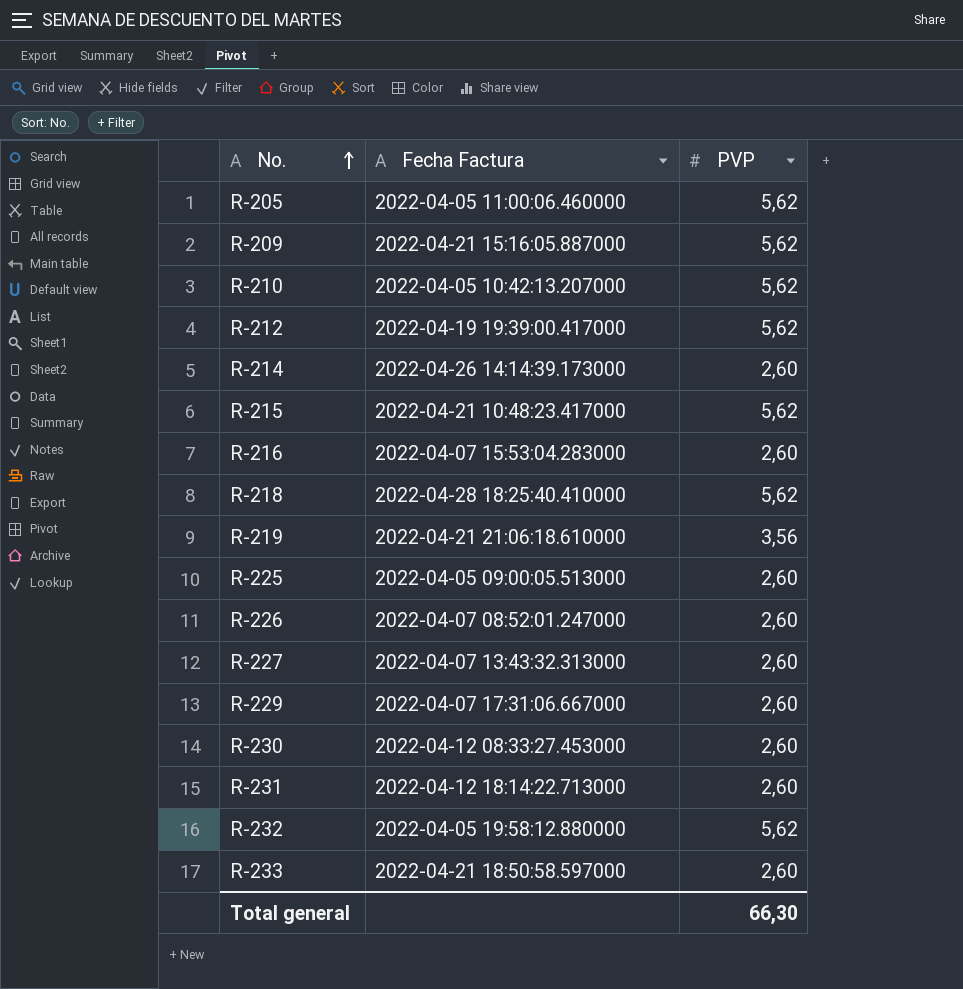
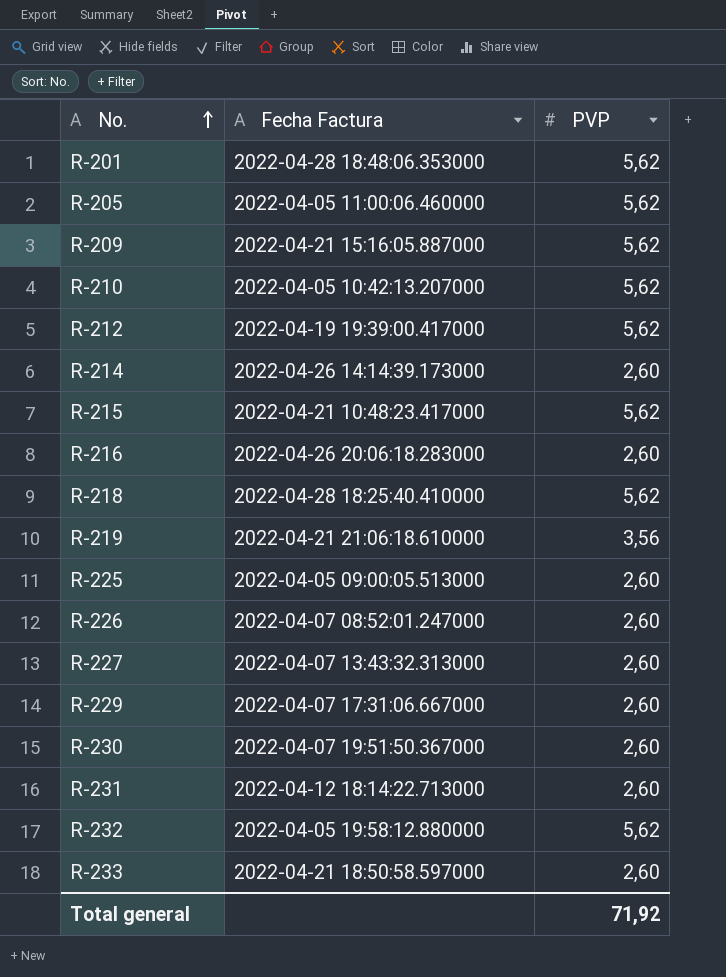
row R-201: none -> 2022-04-28 18:48:06.353000 | 5,62
R-216 | Fecha Factura: 2022-04-07 15:53:04.283000 -> 2022-04-26 20:06:18.283000
R-230 | Fecha Factura: 2022-04-12 08:33:27.453000 -> 2022-04-07 19:51:50.367000
Total general | PVP: 66,30 -> 71,92

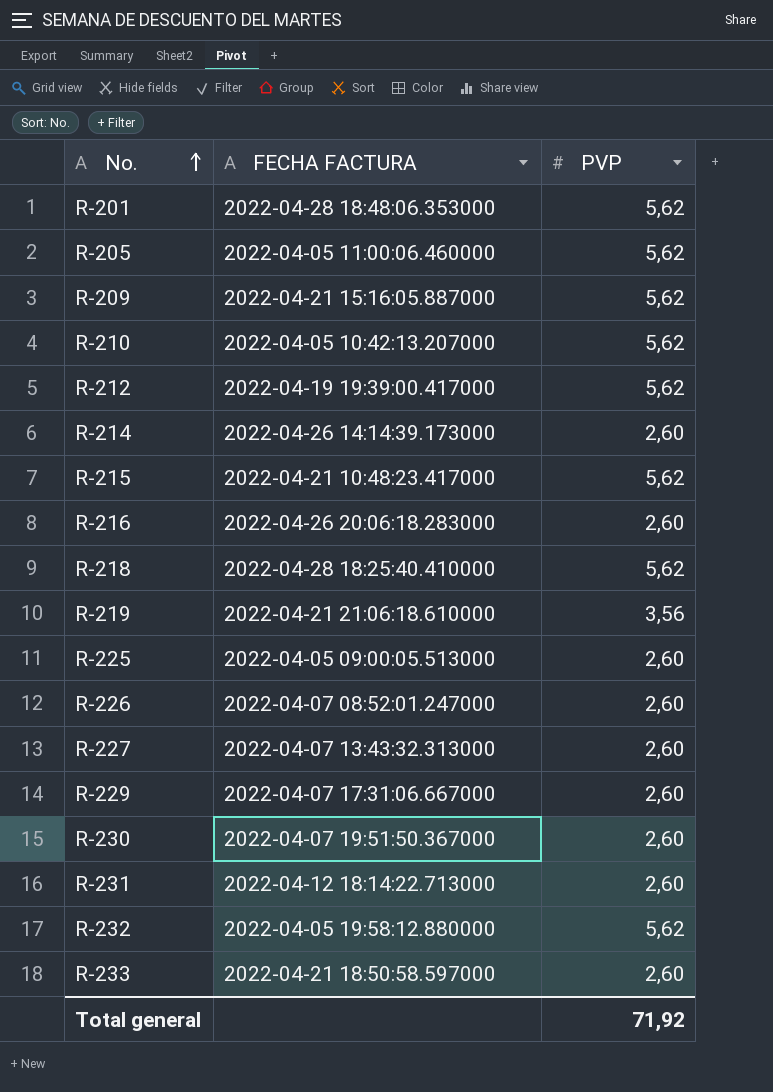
column name: Fecha Factura -> FECHA FACTURA

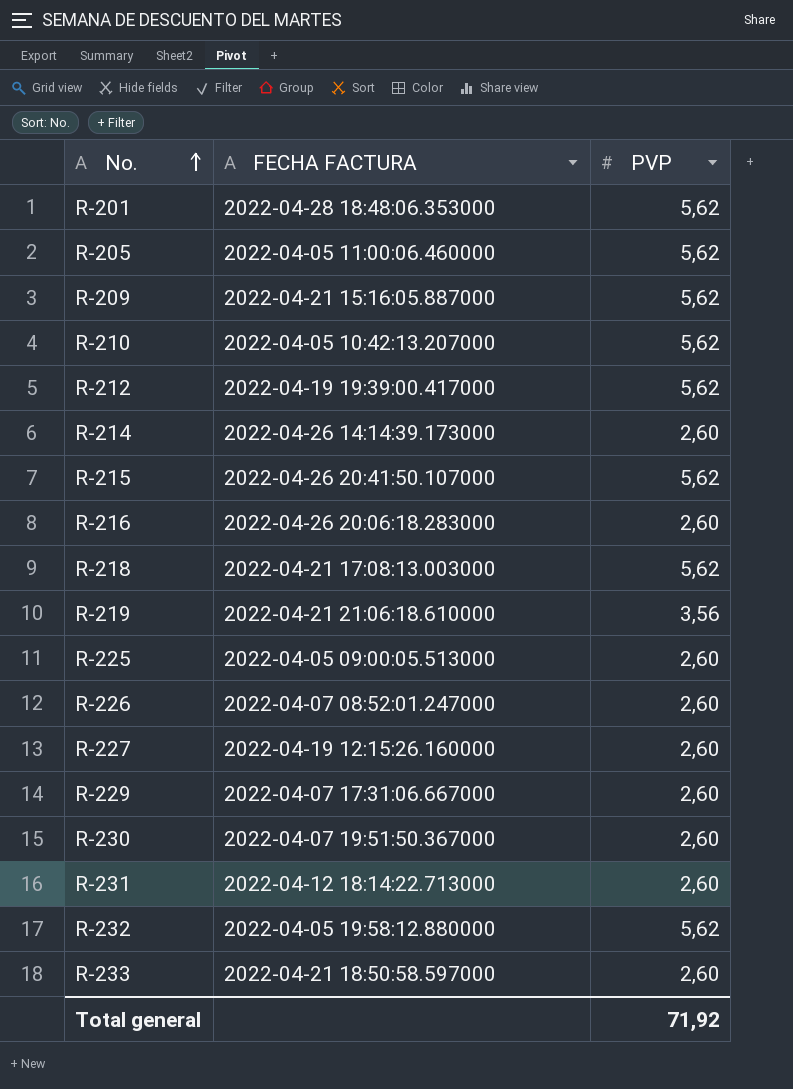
R-215 | FECHA FACTURA: 2022-04-21 10:48:23.417000 -> 2022-04-26 20:41:50.107000
R-218 | FECHA FACTURA: 2022-04-28 18:25:40.410000 -> 2022-04-21 17:08:13.003000
R-227 | FECHA FACTURA: 2022-04-07 13:43:32.313000 -> 2022-04-19 12:15:26.160000

